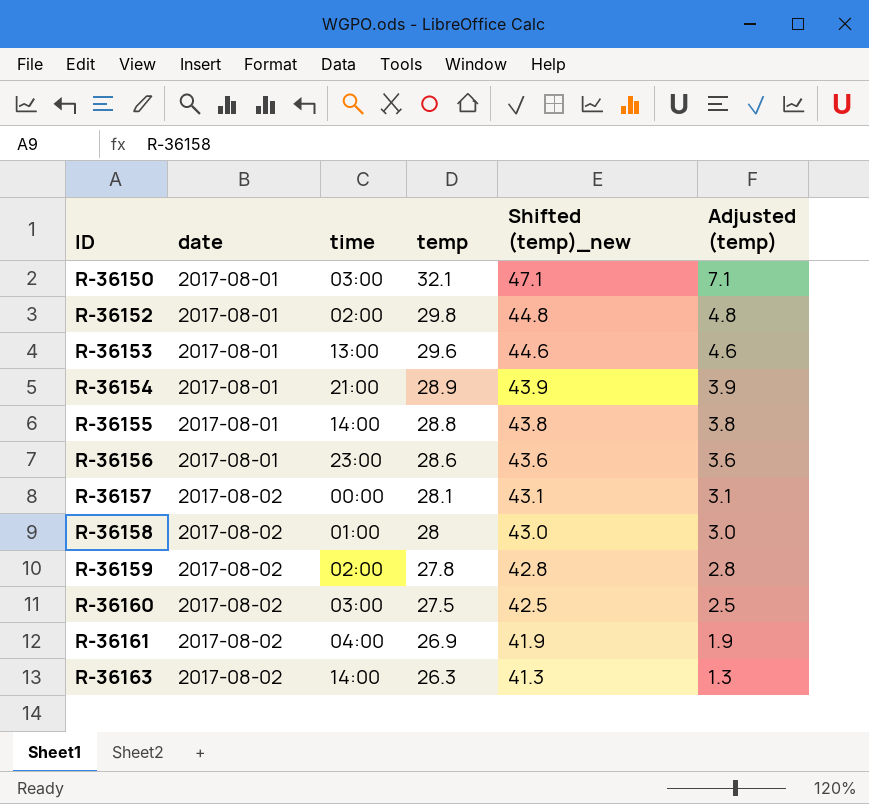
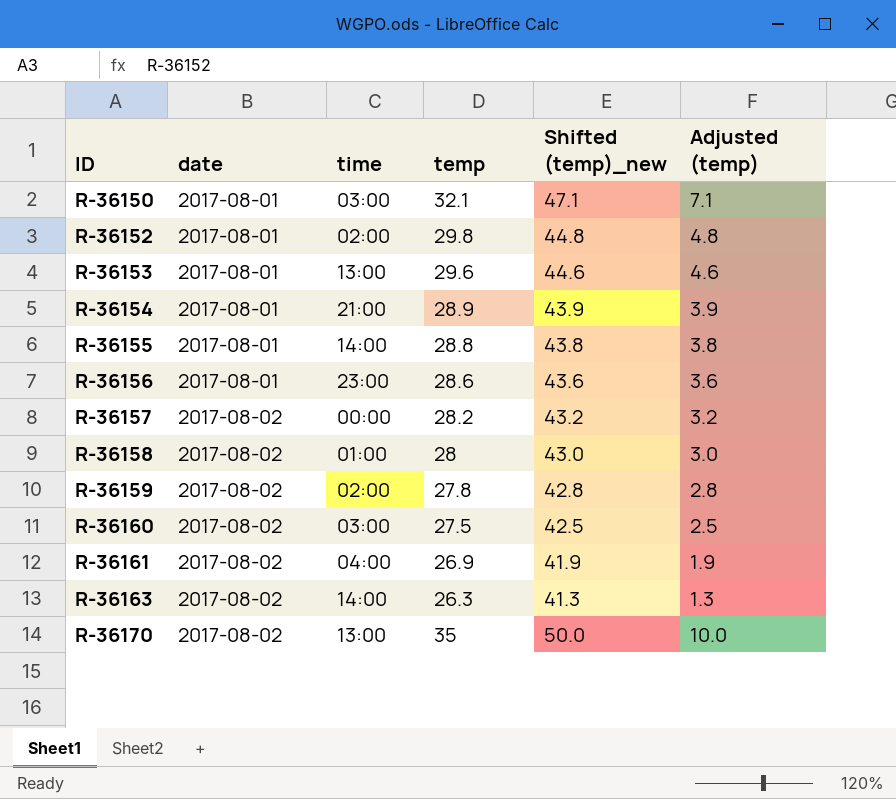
R-36157 | temp: 28.1 -> 28.2
R-36157 | Shifted (temp)_new: 43.1 -> 43.2
R-36157 | Adjusted (temp): 3.1 -> 3.2
row R-36170: none -> 2017-08-02 | 13:00 | 35 | 50.0 | 10.0

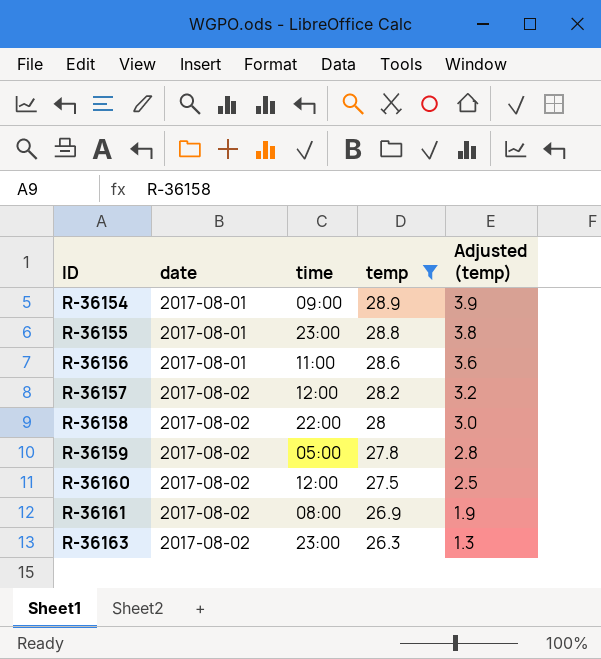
filter: none -> temp <= 28.9
column Shifted (temp)_new | formula: [temp] + 15 -> none
R-36154 | time: 21:00 -> 09:00
R-36155 | time: 14:00 -> 23:00
R-36156 | time: 23:00 -> 11:00
R-36157 | time: 00:00 -> 12:00
R-36158 | time: 01:00 -> 22:00
R-36159 | time: 02:00 -> 05:00
R-36160 | time: 03:00 -> 12:00
R-36161 | time: 04:00 -> 08:00
R-36163 | time: 14:00 -> 23:00

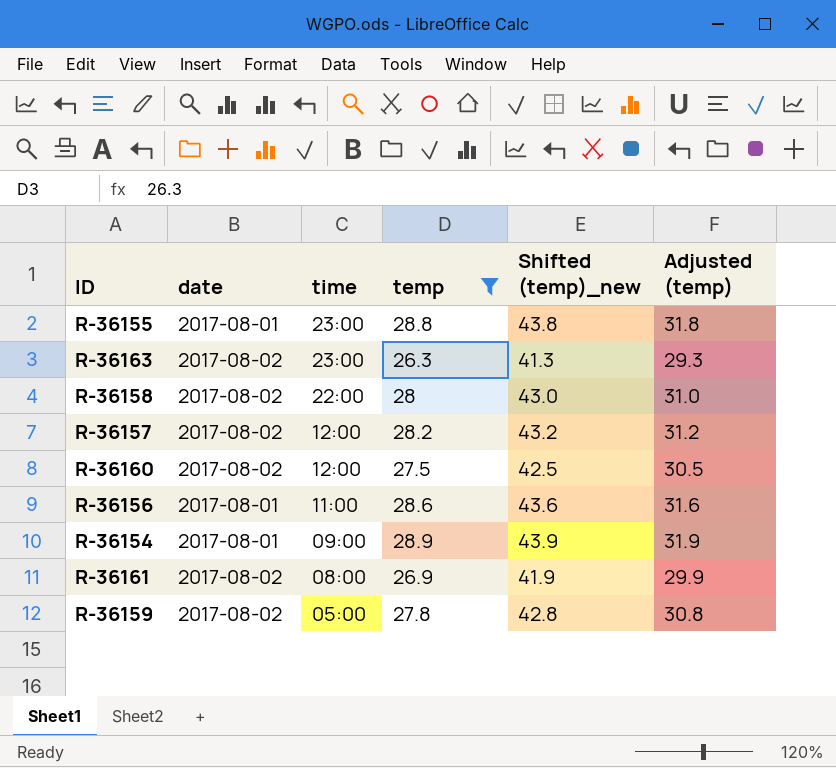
row order: ID ascending -> time descending
column Shifted (temp)_new | formula: none -> [temp] + 15
column Adjusted (temp) | formula: [temp] - 25 -> [temp] + 3

